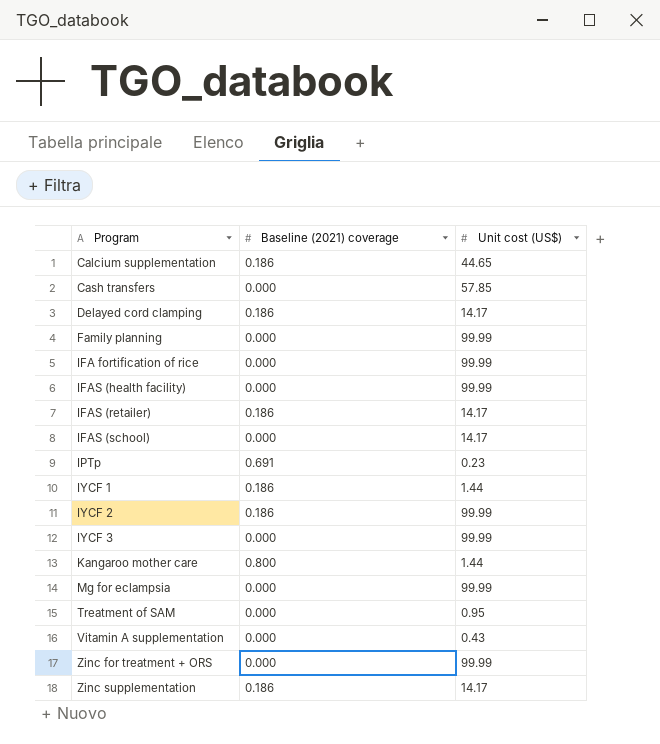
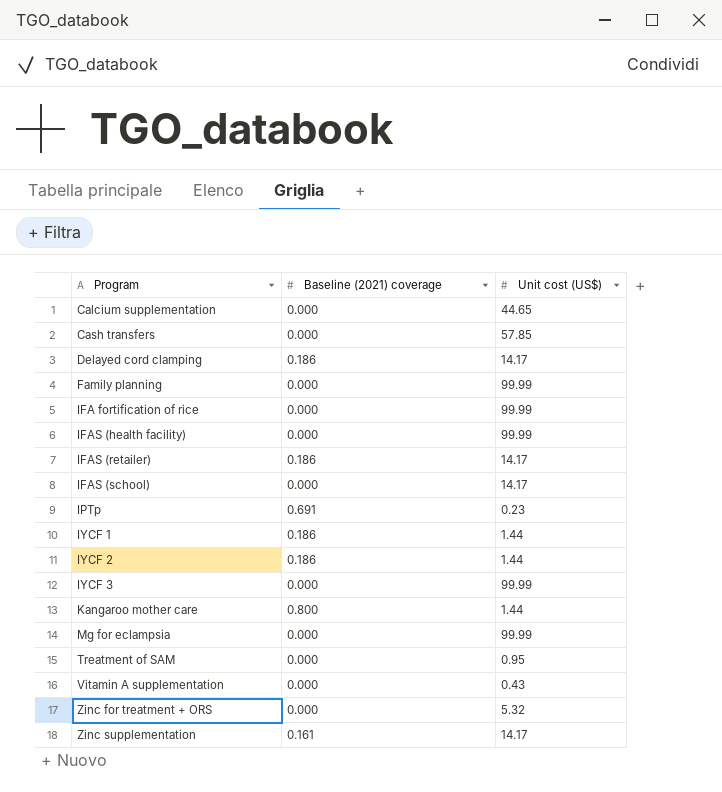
Calcium supplementation | Baseline (2021) coverage: 0.186 -> 0.000
IYCF 2 | Unit cost (US$): 99.99 -> 1.44
Zinc for treatment + ORS | Unit cost (US$): 99.99 -> 5.32
Zinc supplementation | Baseline (2021) coverage: 0.186 -> 0.161

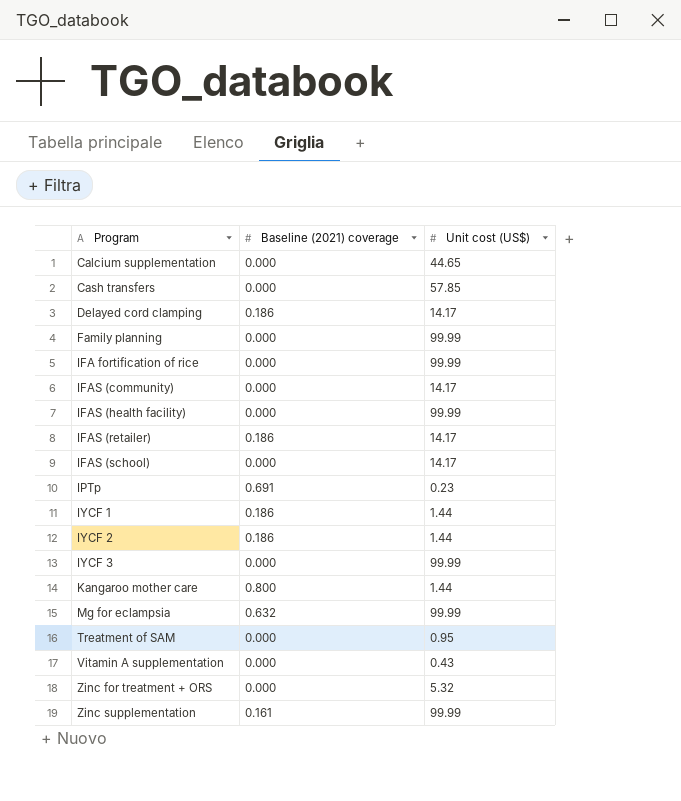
row IFAS (community): none -> 0.000 | 14.17
Mg for eclampsia | Baseline (2021) coverage: 0.000 -> 0.632
Zinc supplementation | Unit cost (US$): 14.17 -> 99.99

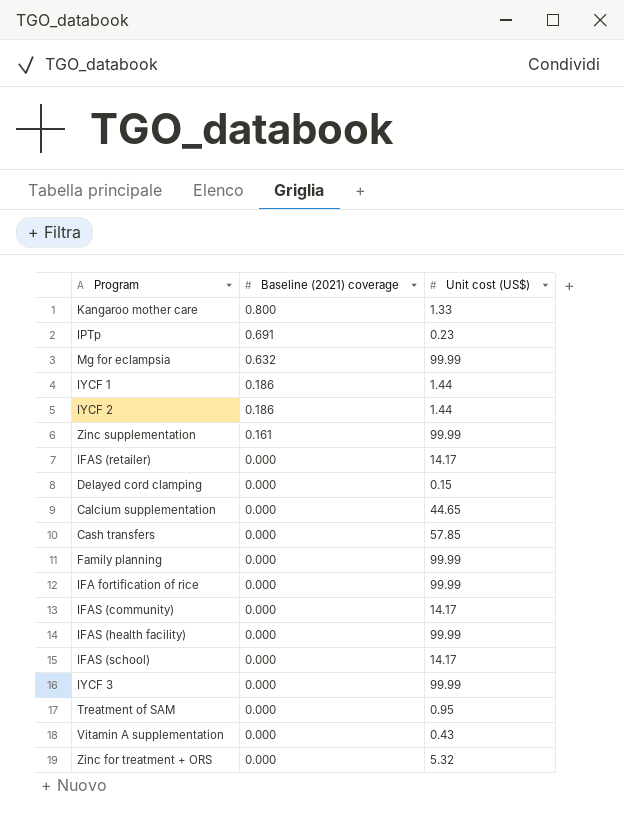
row order: Program ascending -> Baseline (2021) coverage descending
Kangaroo mother care | Unit cost (US$): 1.44 -> 1.33
IFAS (retailer) | Baseline (2021) coverage: 0.186 -> 0.000
Delayed cord clamping | Baseline (2021) coverage: 0.186 -> 0.000
Delayed cord clamping | Unit cost (US$): 14.17 -> 0.15

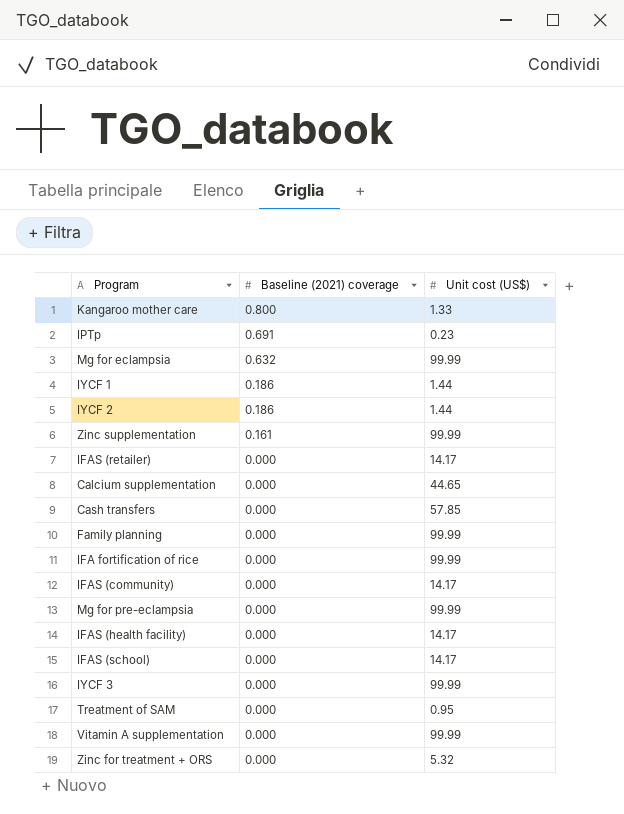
row Delayed cord clamping: 0.000 | 0.15 -> none
row Mg for pre-eclampsia: none -> 0.000 | 99.99
IFAS (health facility) | Unit cost (US$): 99.99 -> 14.17
Vitamin A supplementation | Unit cost (US$): 0.43 -> 99.99

